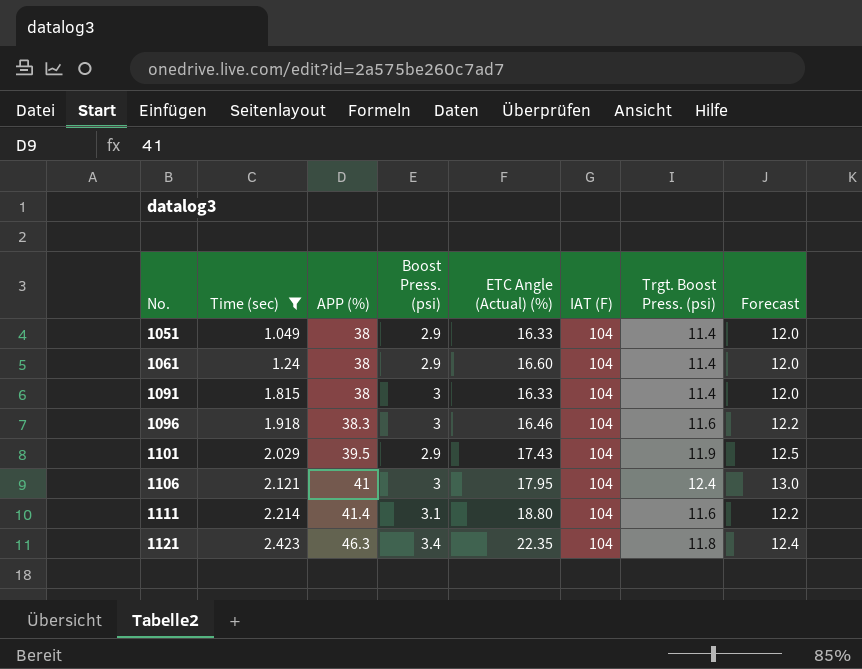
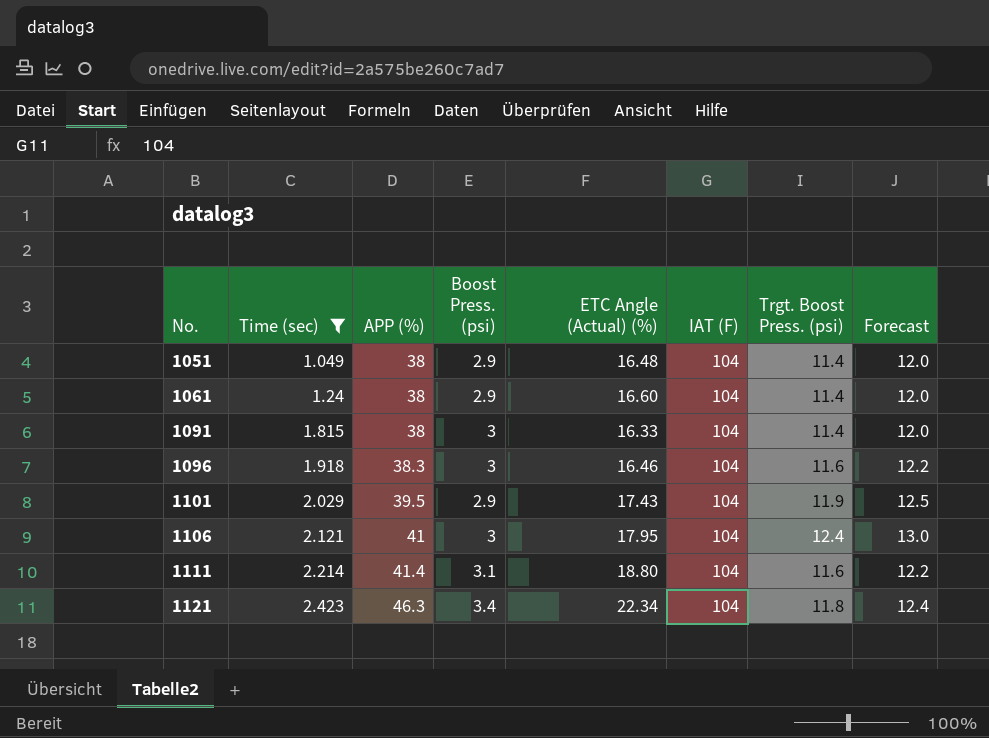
1051 | ETC Angle (Actual) (%): 16.33 -> 16.48
1121 | ETC Angle (Actual) (%): 22.35 -> 22.34

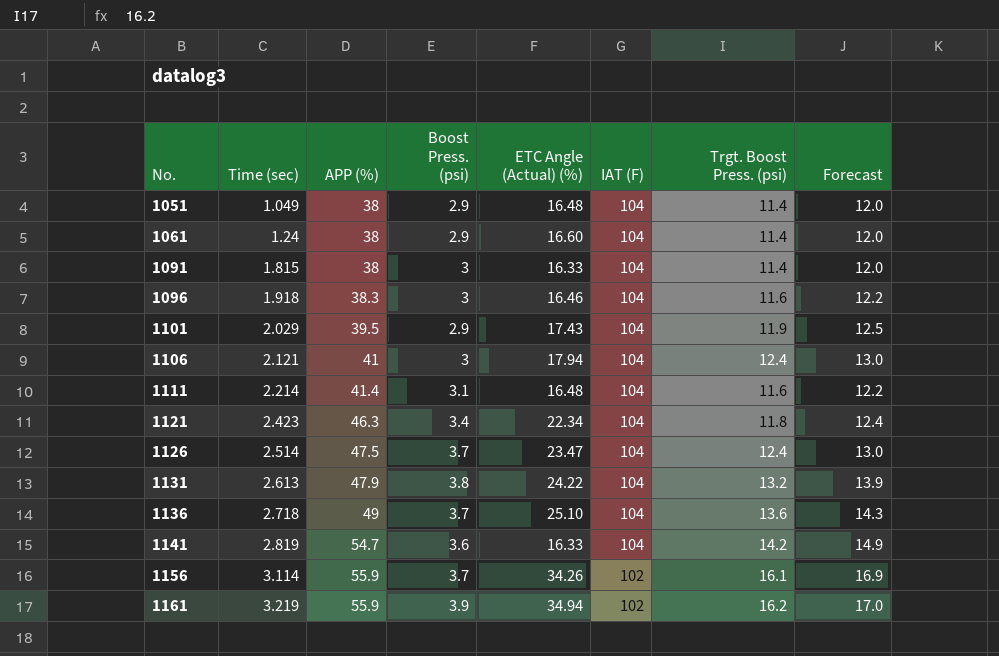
filter: Time (sec) <= 2.423 -> none
1106 | ETC Angle (Actual) (%): 17.95 -> 17.94
1111 | ETC Angle (Actual) (%): 18.80 -> 16.48

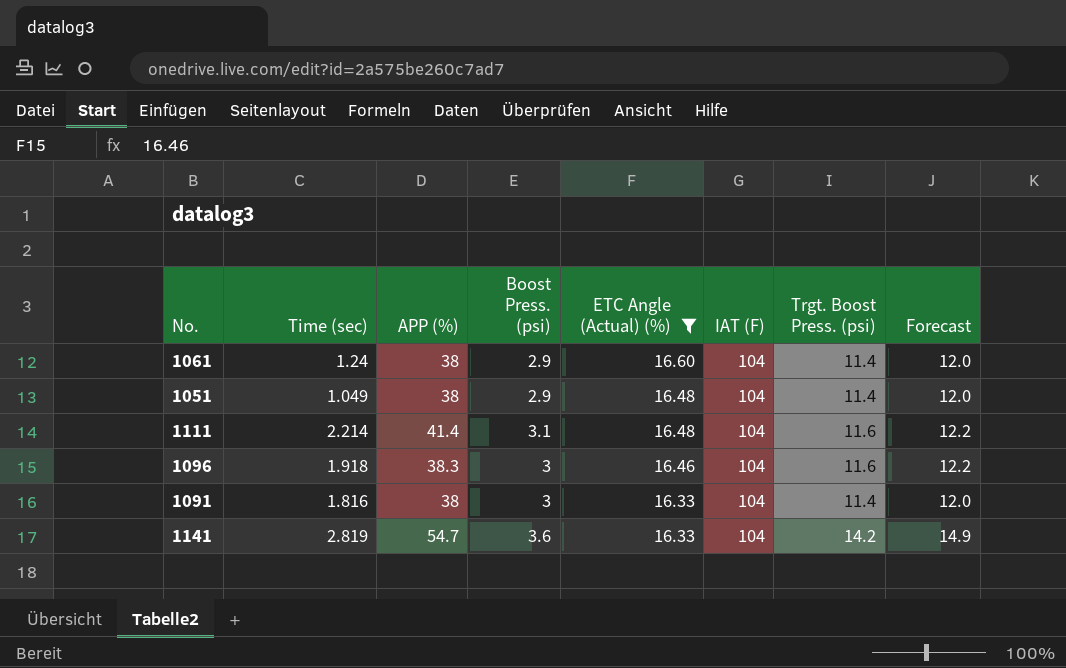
filter: none -> ETC Angle (Actual) (%) <= 16.60
row order: No. ascending -> ETC Angle (Actual) (%) descending
1091 | Time (sec): 1.815 -> 1.816

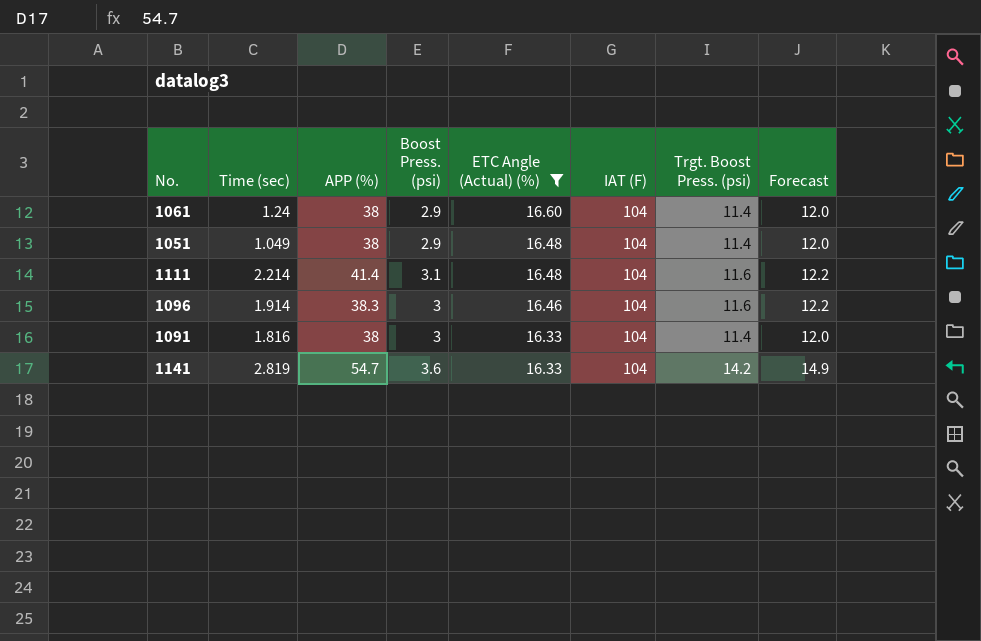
1096 | Time (sec): 1.918 -> 1.914

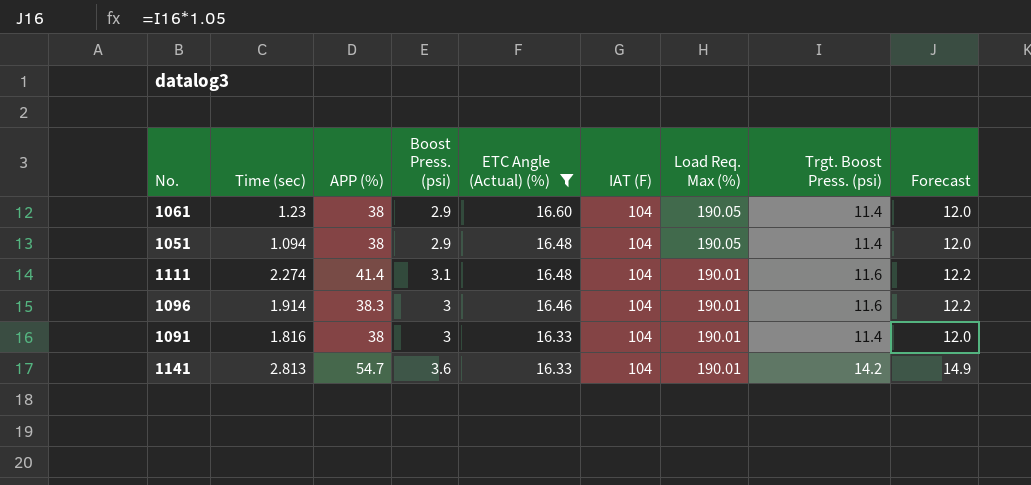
column Load Req. Max (%) | position: none -> 7
1061 | Time (sec): 1.24 -> 1.23
1051 | Time (sec): 1.049 -> 1.094
1111 | Time (sec): 2.214 -> 2.274
1141 | Time (sec): 2.819 -> 2.813

